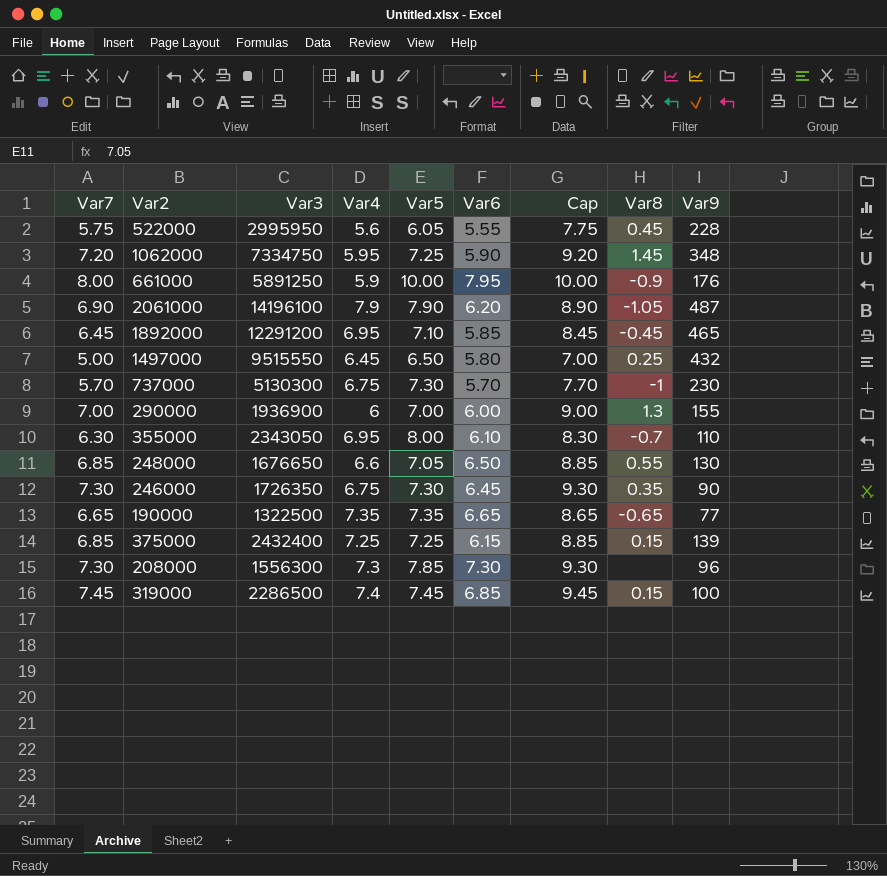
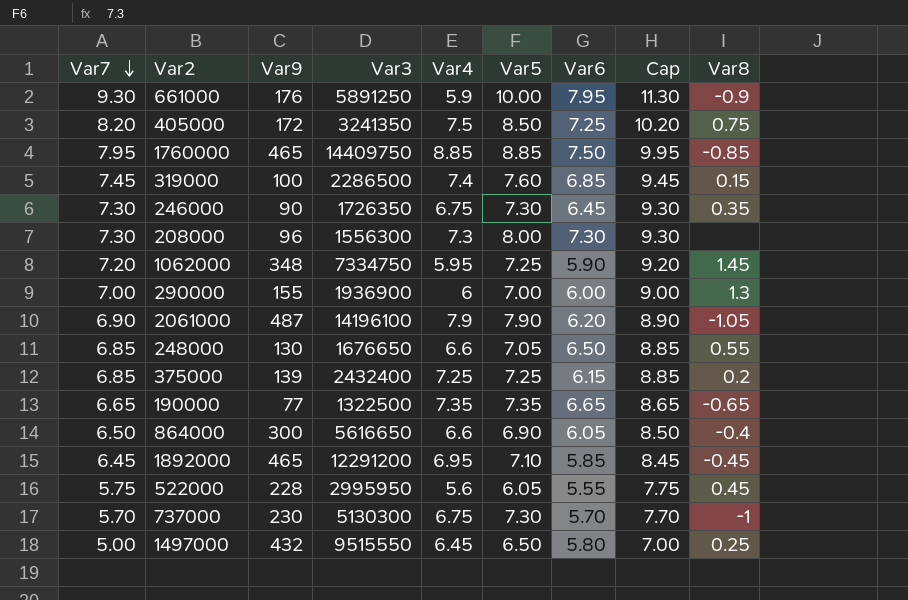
row order: none -> Var7 descending
column Var9 | position: 9 -> 3
row 355000: 6.30 | 2343050 | 6.95 | 8.00 | 6.10 | 8.30 | -0.7 | 110 -> none
661000 | Var7: 8.00 -> 9.30
661000 | Cap: 10.00 -> 11.30
row 405000: none -> 8.20 | 172 | 3241350 | 7.5 | 8.50 | 7.25 | 10.20 | 0.75
row 1760000: none -> 7.95 | 465 | 14409750 | 8.85 | 8.85 | 7.50 | 9.95 | -0.85
319000 | Var5: 7.45 -> 7.60
208000 | Var5: 7.85 -> 8.00
375000 | Var8: 0.15 -> 0.2
row 864000: none -> 6.50 | 300 | 5616650 | 6.6 | 6.90 | 6.05 | 8.50 | -0.4

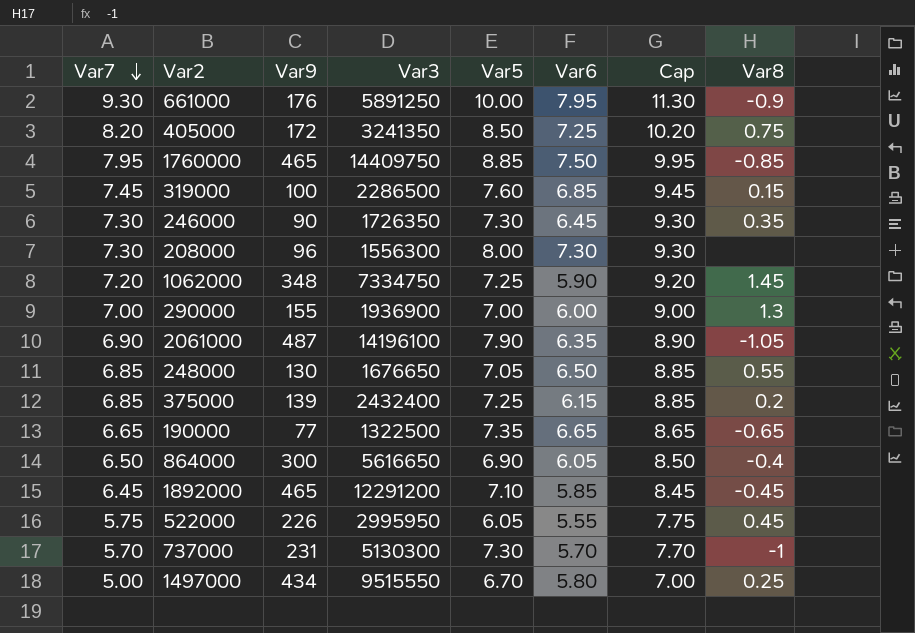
column Var4 | position: 5 -> none
2061000 | Var6: 6.20 -> 6.35
522000 | Var9: 228 -> 226
737000 | Var9: 230 -> 231
1497000 | Var9: 432 -> 434
1497000 | Var5: 6.50 -> 6.70

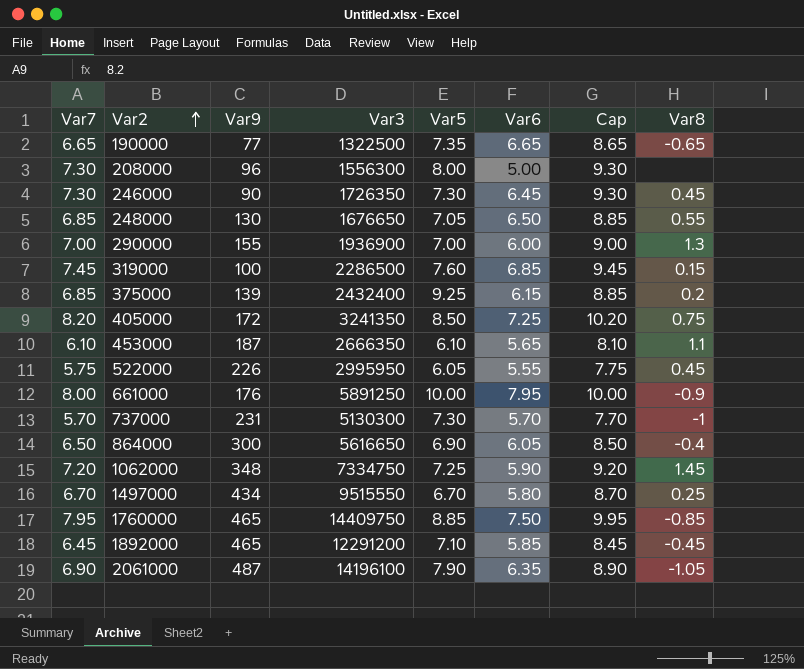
row order: Var7 descending -> Var2 ascending
208000 | Var6: 7.30 -> 5.00
246000 | Var8: 0.35 -> 0.45
375000 | Var5: 7.25 -> 9.25
row 453000: none -> 6.10 | 187 | 2666350 | 6.10 | 5.65 | 8.10 | 1.1
661000 | Var7: 9.30 -> 8.00
661000 | Cap: 11.30 -> 10.00
1497000 | Var7: 5.00 -> 6.70
1497000 | Cap: 7.00 -> 8.70

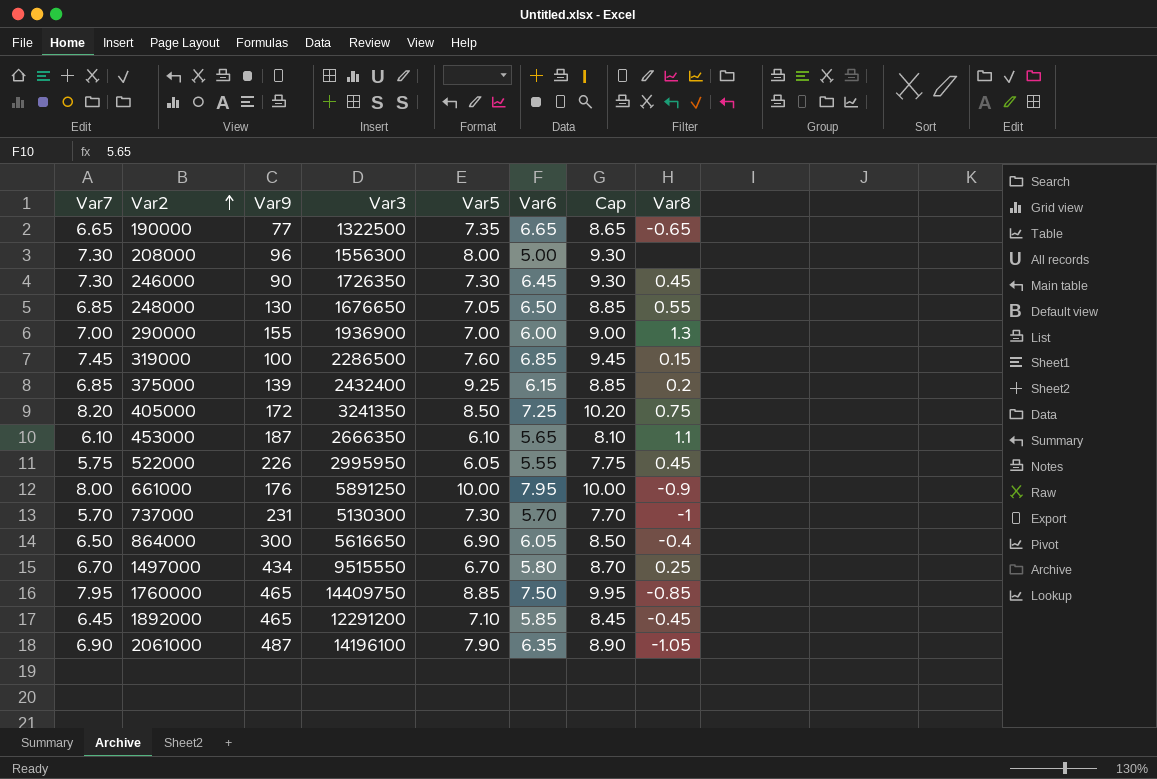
row 1062000: 7.20 | 348 | 7334750 | 7.25 | 5.90 | 9.20 | 1.45 -> none

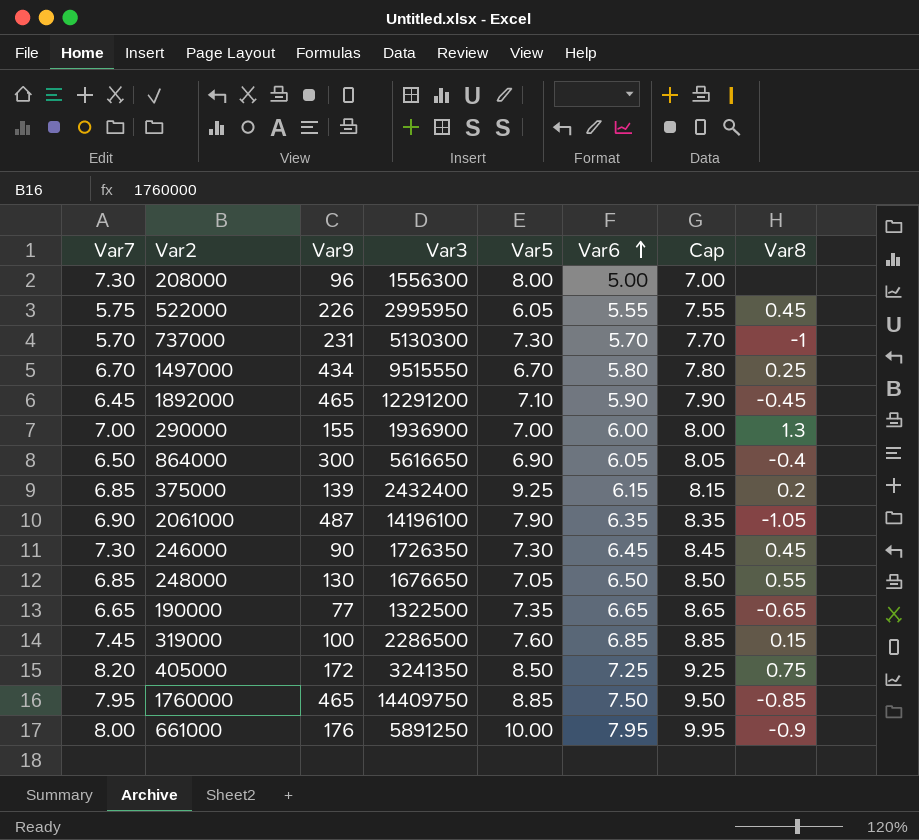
row order: Var2 ascending -> Var6 ascending
column Cap | formula: [Var7] + 2 -> [Var6] + 2
row 453000: 6.10 | 187 | 2666350 | 6.10 | 5.65 | 8.10 | 1.1 -> none
1892000 | Var6: 5.85 -> 5.90

